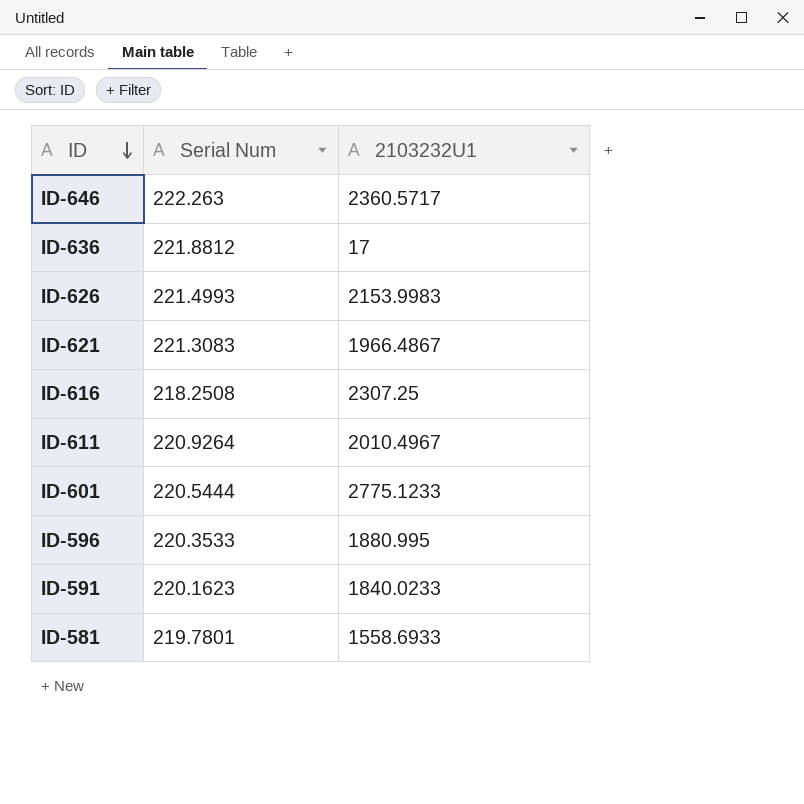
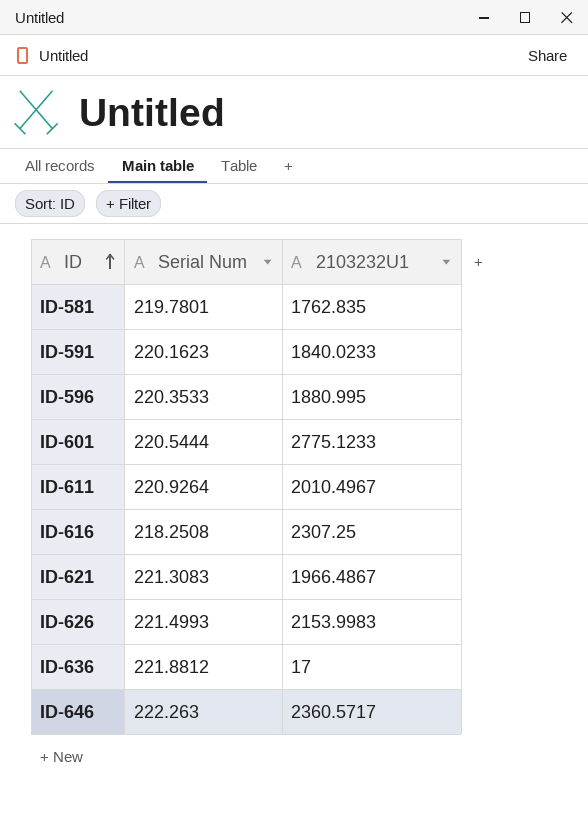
row order: ID descending -> ID ascending
ID-581 | 2103232U1: 1558.6933 -> 1762.835

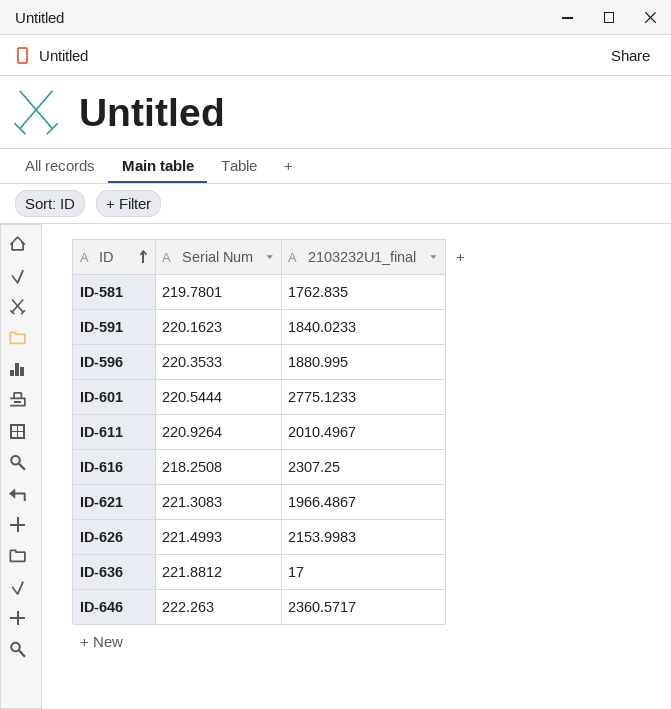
column name: 2103232U1 -> 2103232U1_final

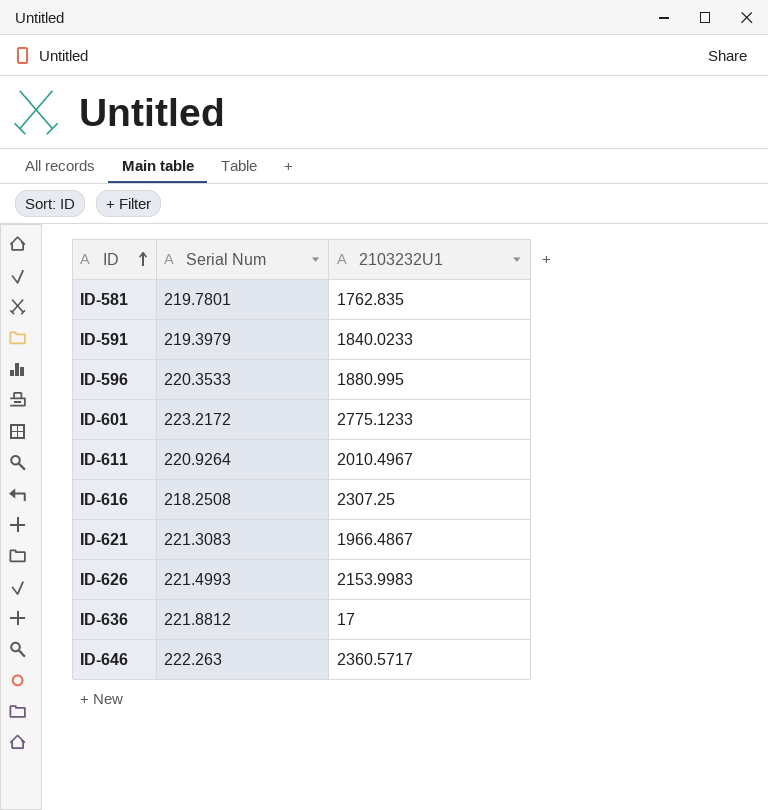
column name: 2103232U1_final -> 2103232U1
ID-591 | Serial Num: 220.1623 -> 219.3979
ID-601 | Serial Num: 220.5444 -> 223.2172

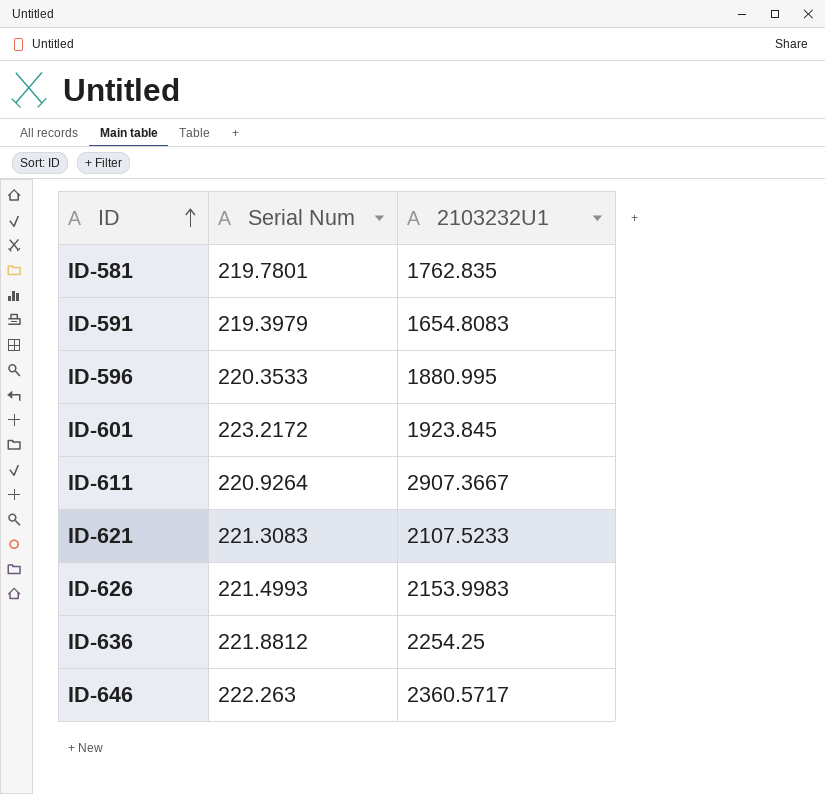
row ID-616: 218.2508 | 2307.25 -> none
ID-591 | 2103232U1: 1840.0233 -> 1654.8083
ID-601 | 2103232U1: 2775.1233 -> 1923.845
ID-611 | 2103232U1: 2010.4967 -> 2907.3667
ID-621 | 2103232U1: 1966.4867 -> 2107.5233
ID-636 | 2103232U1: 17 -> 2254.25

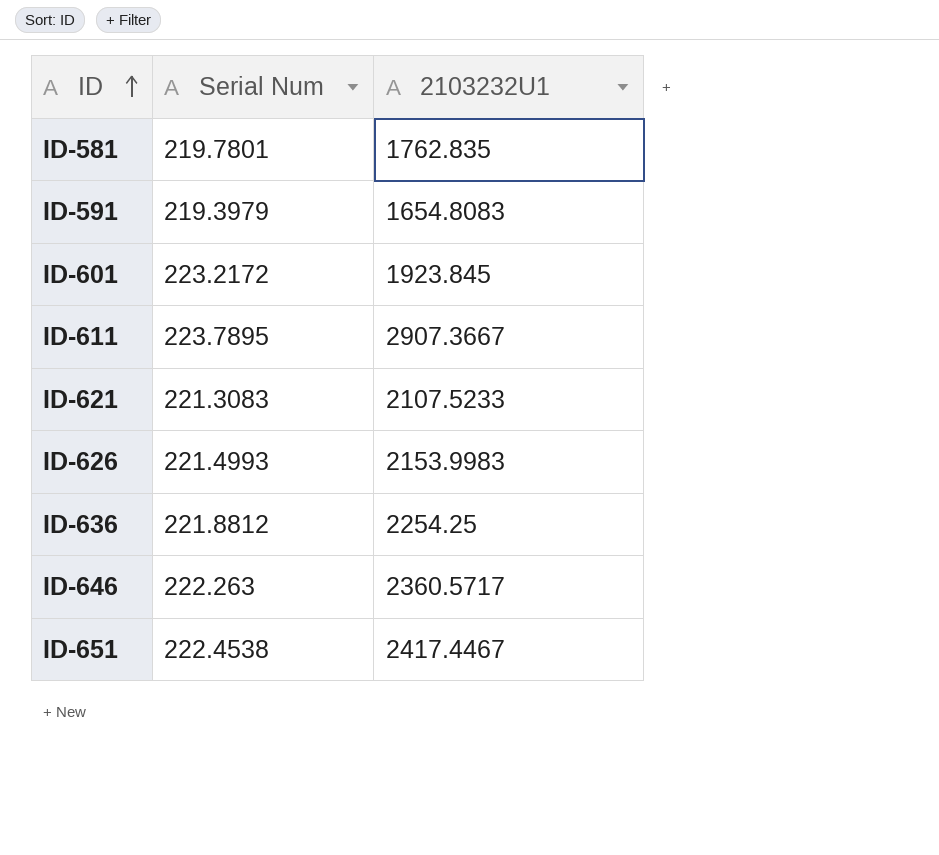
row ID-596: 220.3533 | 1880.995 -> none
ID-611 | Serial Num: 220.9264 -> 223.7895
row ID-651: none -> 222.4538 | 2417.4467

